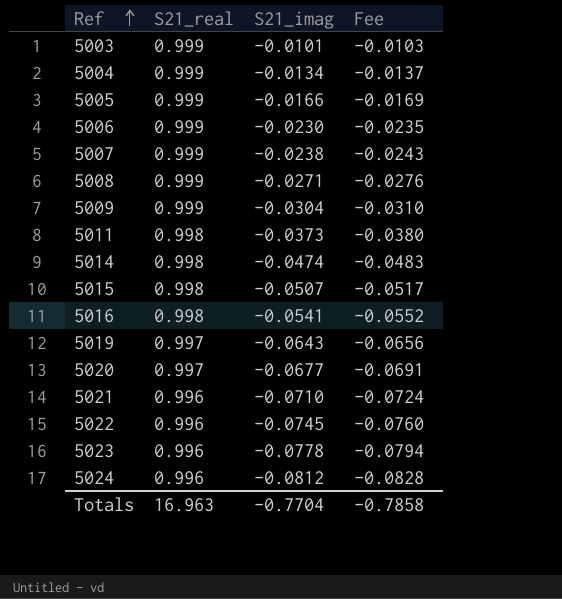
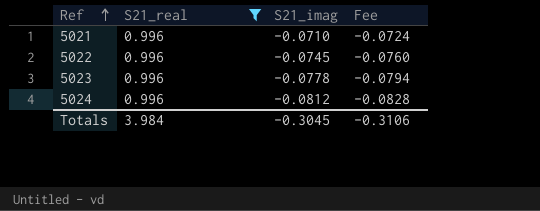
filter: none -> S21_real = 0.996
Totals | S21_real: 16.963 -> 3.984
Totals | S21_imag: -0.7704 -> -0.3045
Totals | Fee: -0.7858 -> -0.3106

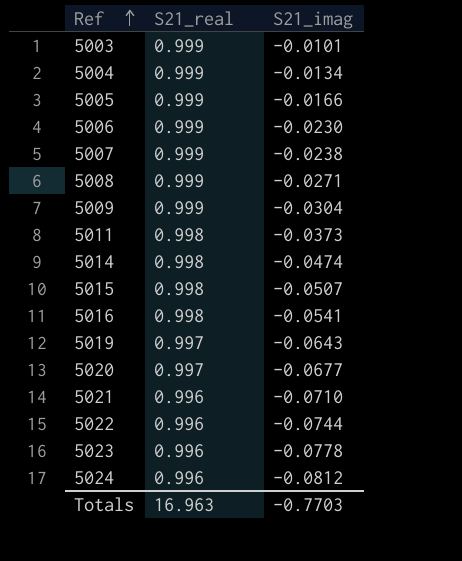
filter: S21_real = 0.996 -> none
column Fee | formula: [S21_imag] * 1.02 -> none
5022 | S21_imag: -0.0745 -> -0.0744
Totals | S21_real: 3.984 -> 16.963
Totals | S21_imag: -0.3045 -> -0.7703

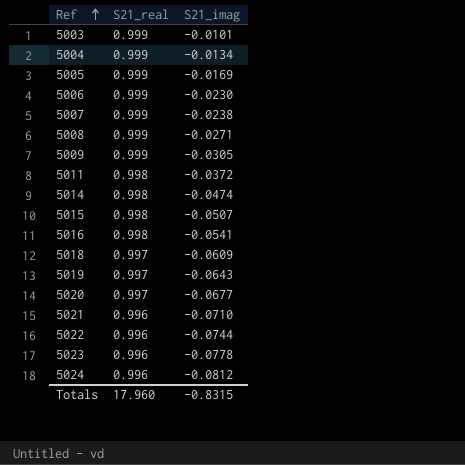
5005 | S21_imag: -0.0166 -> -0.0169
5009 | S21_imag: -0.0304 -> -0.0305
5011 | S21_imag: -0.0373 -> -0.0372
row 5018: none -> 0.997 | -0.0609
Totals | S21_real: 16.963 -> 17.960
Totals | S21_imag: -0.7703 -> -0.8315

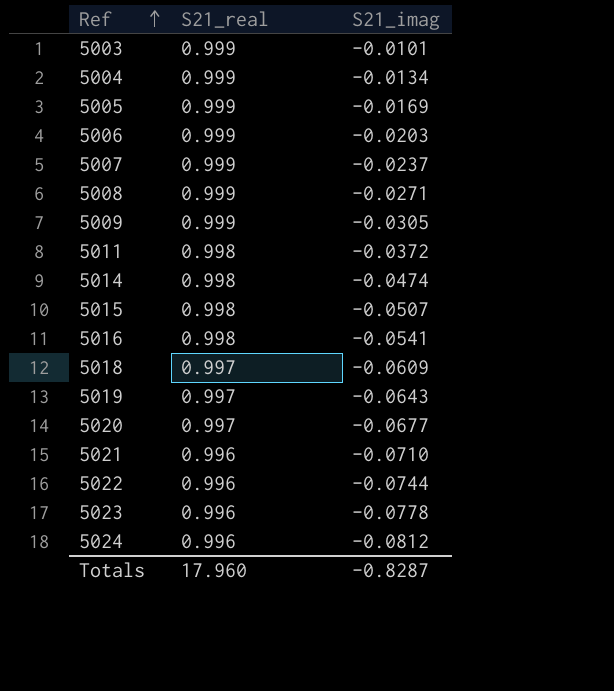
5006 | S21_imag: -0.0230 -> -0.0203
5007 | S21_imag: -0.0238 -> -0.0237
Totals | S21_imag: -0.8315 -> -0.8287

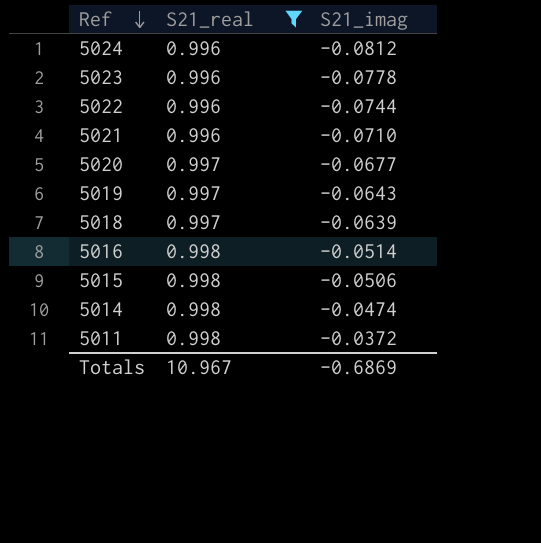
filter: none -> S21_real != 0.999
row order: Ref ascending -> Ref descending
5018 | S21_imag: -0.0609 -> -0.0639
5016 | S21_imag: -0.0541 -> -0.0514
5015 | S21_imag: -0.0507 -> -0.0506
Totals | S21_real: 17.960 -> 10.967
Totals | S21_imag: -0.8287 -> -0.6869

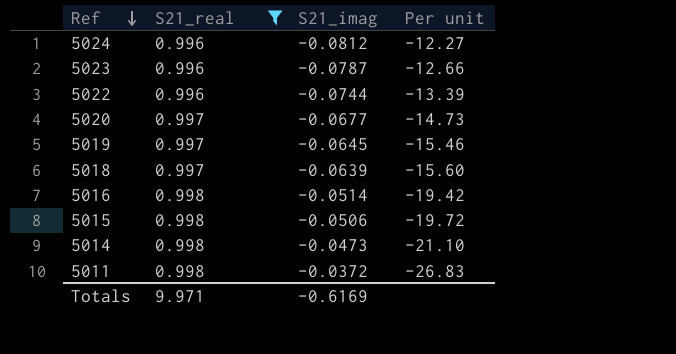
column Per unit | formula: none -> [S21_real] / [S21_imag]
row 5021: 0.996 | -0.0710 -> none
5023 | S21_imag: -0.0778 -> -0.0787
5019 | S21_imag: -0.0643 -> -0.0645
5014 | S21_imag: -0.0474 -> -0.0473
Totals | S21_real: 10.967 -> 9.971
Totals | S21_imag: -0.6869 -> -0.6169

